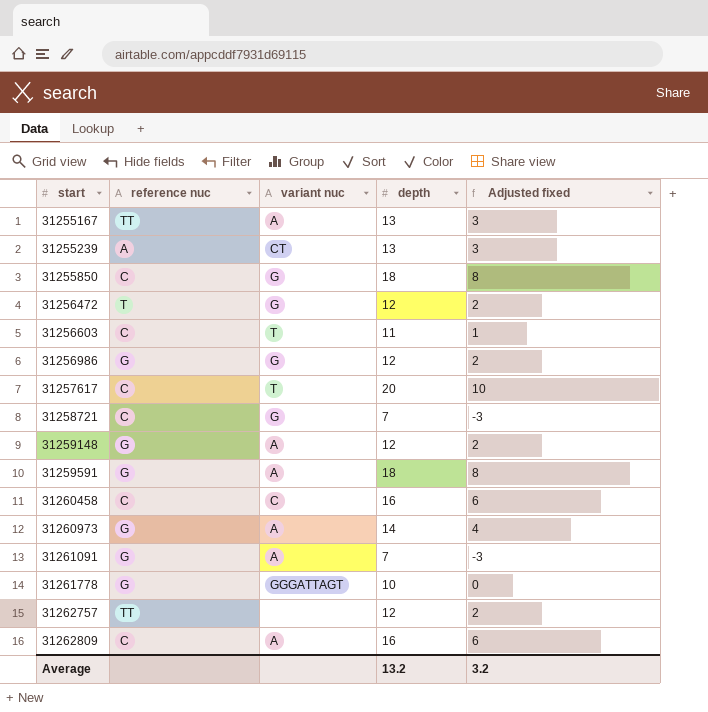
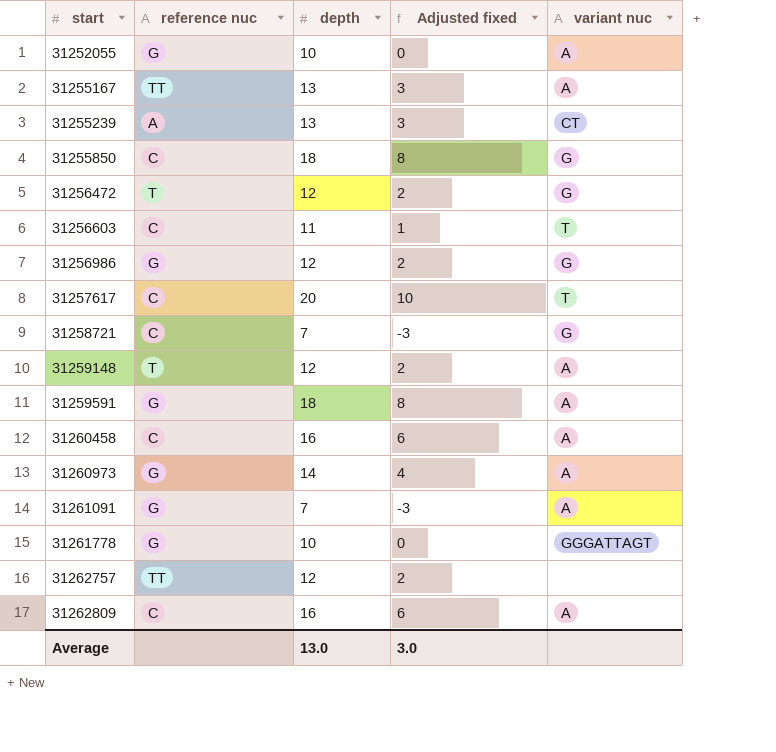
column variant nuc | position: 3 -> 5
row 31252055: none -> G | 10 | 0 | A
31259148 | reference nuc: G -> T
31260458 | variant nuc: C -> A
Average | depth: 13.2 -> 13.0
Average | Adjusted fixed: 3.2 -> 3.0

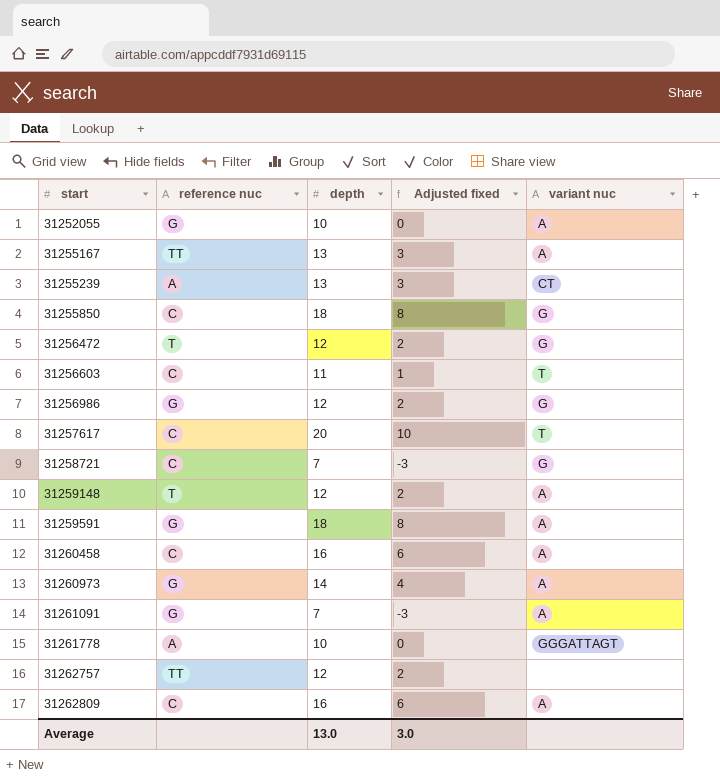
31261778 | reference nuc: G -> A

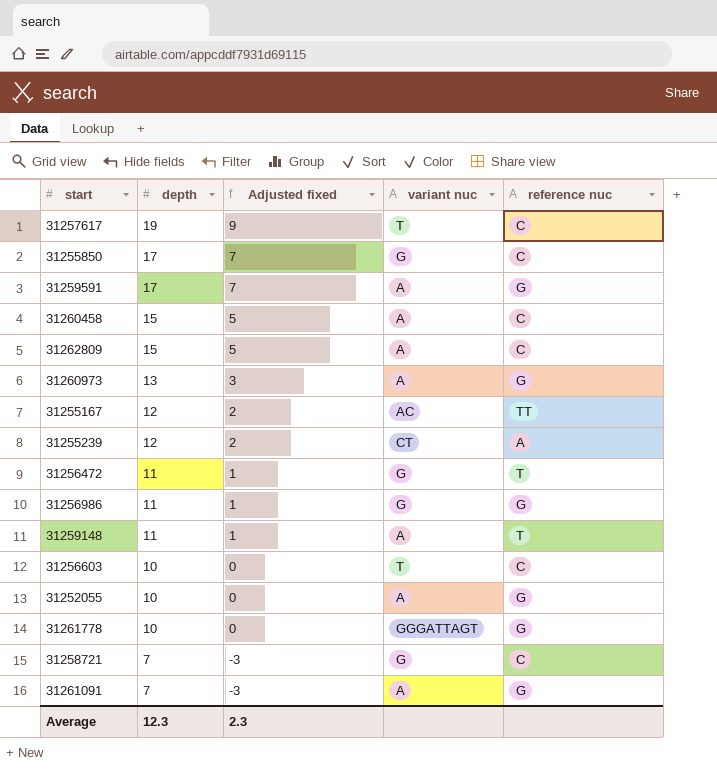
row order: start ascending -> depth descending
column reference nuc | position: 2 -> 5
row 31262757: TT | 12 | 2 | none -> none
31257617 | depth: 20 -> 19
31257617 | Adjusted fixed: 10 -> 9
31255850 | depth: 18 -> 17
31255850 | Adjusted fixed: 8 -> 7
31259591 | depth: 18 -> 17
31259591 | Adjusted fixed: 8 -> 7
31260458 | depth: 16 -> 15
31260458 | Adjusted fixed: 6 -> 5
31262809 | depth: 16 -> 15
31262809 | Adjusted fixed: 6 -> 5
31260973 | depth: 14 -> 13
31260973 | Adjusted fixed: 4 -> 3
31255167 | depth: 13 -> 12
31255167 | Adjusted fixed: 3 -> 2
31255167 | variant nuc: A -> AC
31255239 | depth: 13 -> 12
31255239 | Adjusted fixed: 3 -> 2
31256472 | depth: 12 -> 11
31256472 | Adjusted fixed: 2 -> 1
31256986 | depth: 12 -> 11
31256986 | Adjusted fixed: 2 -> 1
31259148 | depth: 12 -> 11
31259148 | Adjusted fixed: 2 -> 1
31256603 | depth: 11 -> 10
31256603 | Adjusted fixed: 1 -> 0
31261778 | reference nuc: A -> G
Average | depth: 13.0 -> 12.3
Average | Adjusted fixed: 3.0 -> 2.3

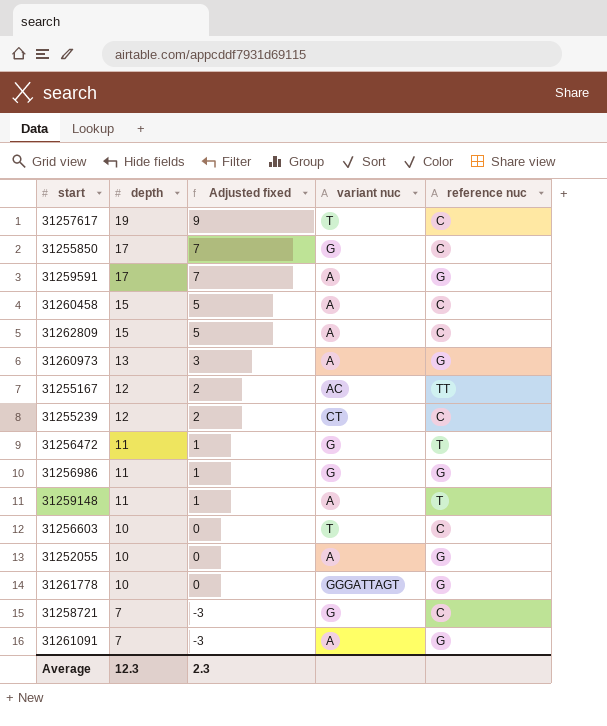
31255239 | reference nuc: A -> C

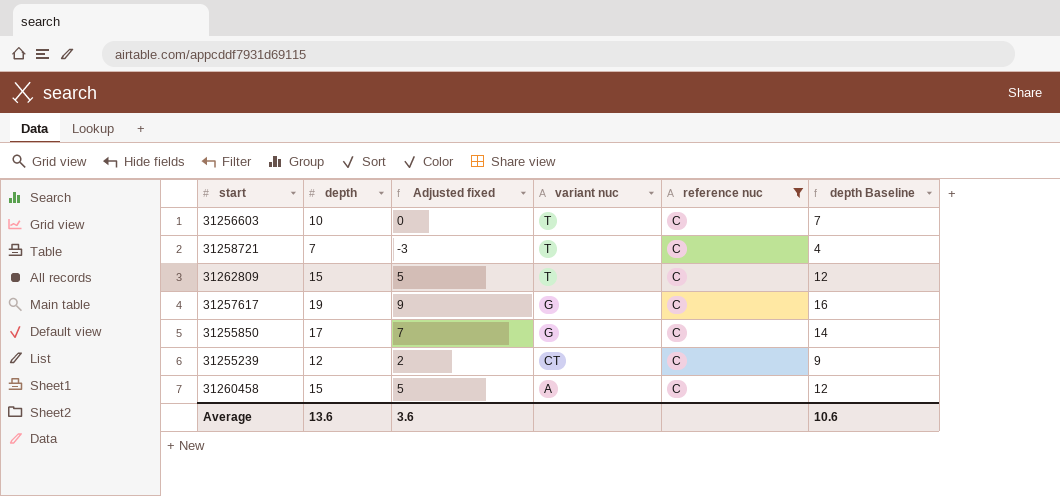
filter: none -> reference nuc = C
row order: depth descending -> variant nuc descending
column depth Baseline | formula: none -> [depth] - 3
31258721 | variant nuc: G -> T
31262809 | variant nuc: A -> T
31257617 | variant nuc: T -> G
Average | depth: 12.3 -> 13.6
Average | Adjusted fixed: 2.3 -> 3.6

